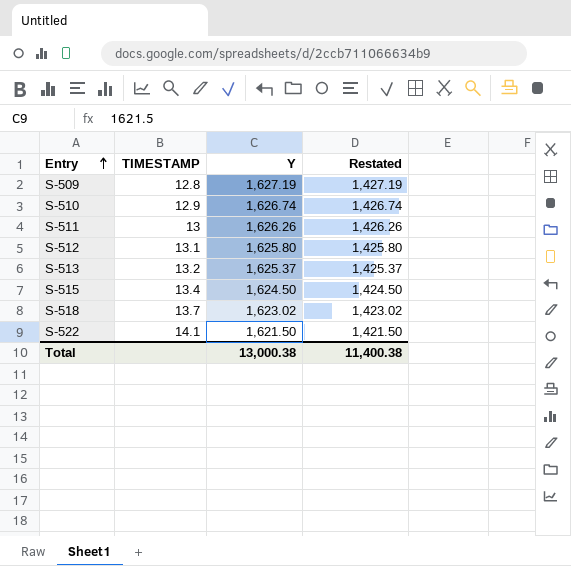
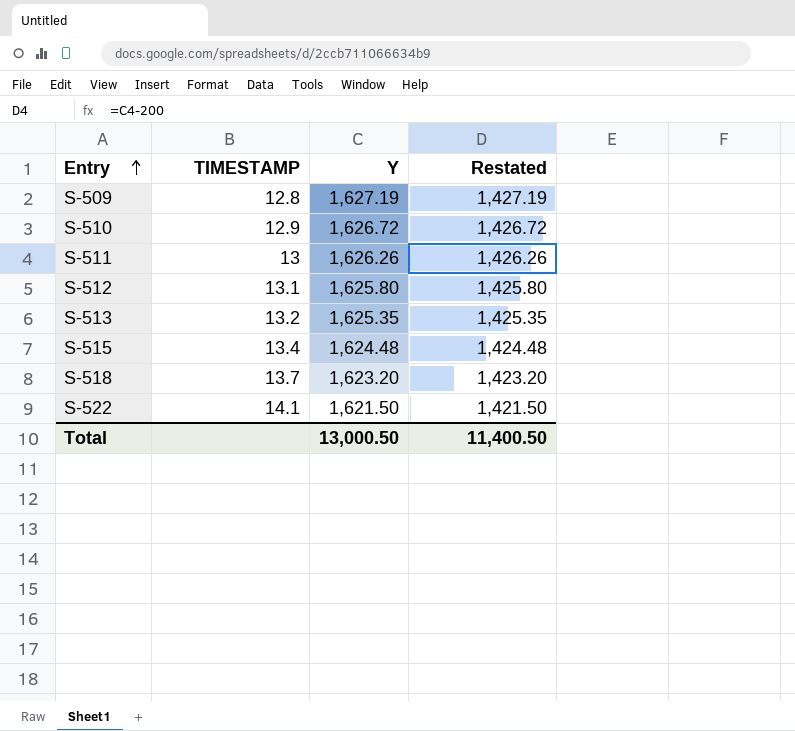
S-510 | Y: 1,626.74 -> 1,626.72
S-510 | Restated: 1,426.74 -> 1,426.72
S-513 | Y: 1,625.37 -> 1,625.35
S-513 | Restated: 1,425.37 -> 1,425.35
S-515 | Y: 1,624.50 -> 1,624.48
S-515 | Restated: 1,424.50 -> 1,424.48
S-518 | Y: 1,623.02 -> 1,623.20
S-518 | Restated: 1,423.02 -> 1,423.20
Total | Y: 13,000.38 -> 13,000.50
Total | Restated: 11,400.38 -> 11,400.50

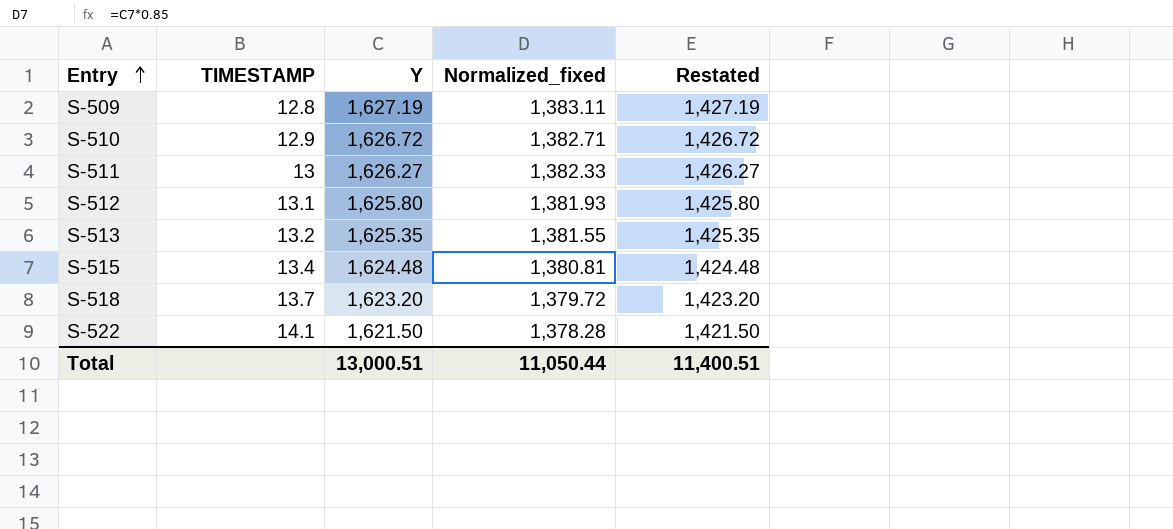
column Normalized_fixed | formula: none -> [Y] * 0.85
S-511 | Y: 1,626.26 -> 1,626.27
S-511 | Restated: 1,426.26 -> 1,426.27
Total | Y: 13,000.50 -> 13,000.51
Total | Restated: 11,400.50 -> 11,400.51

